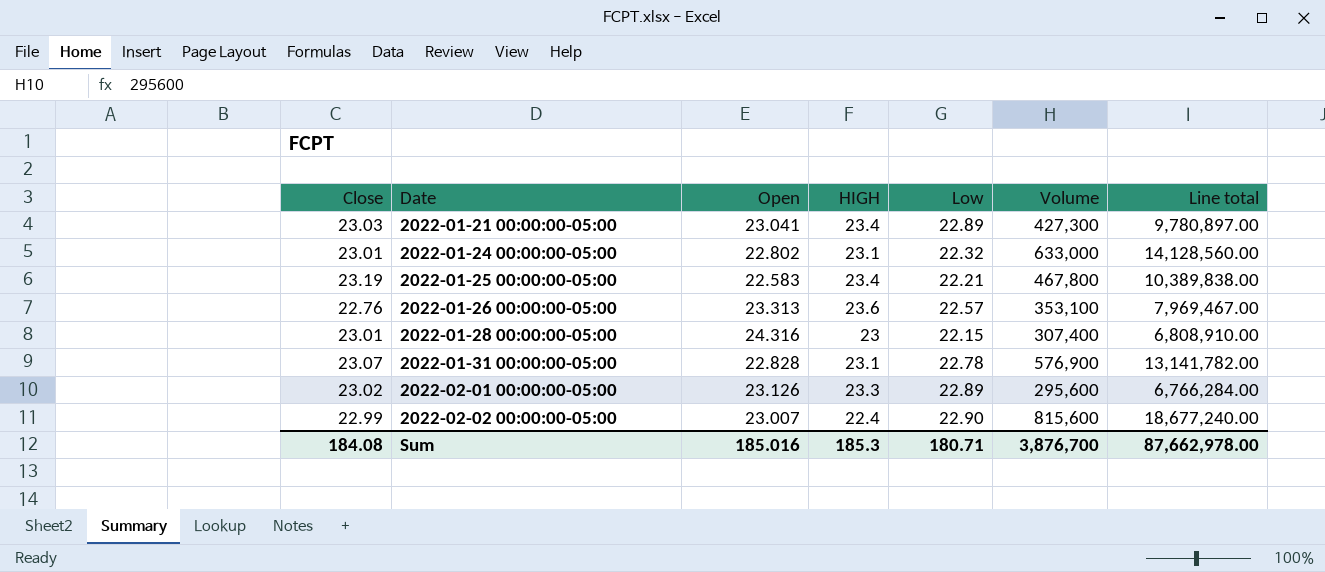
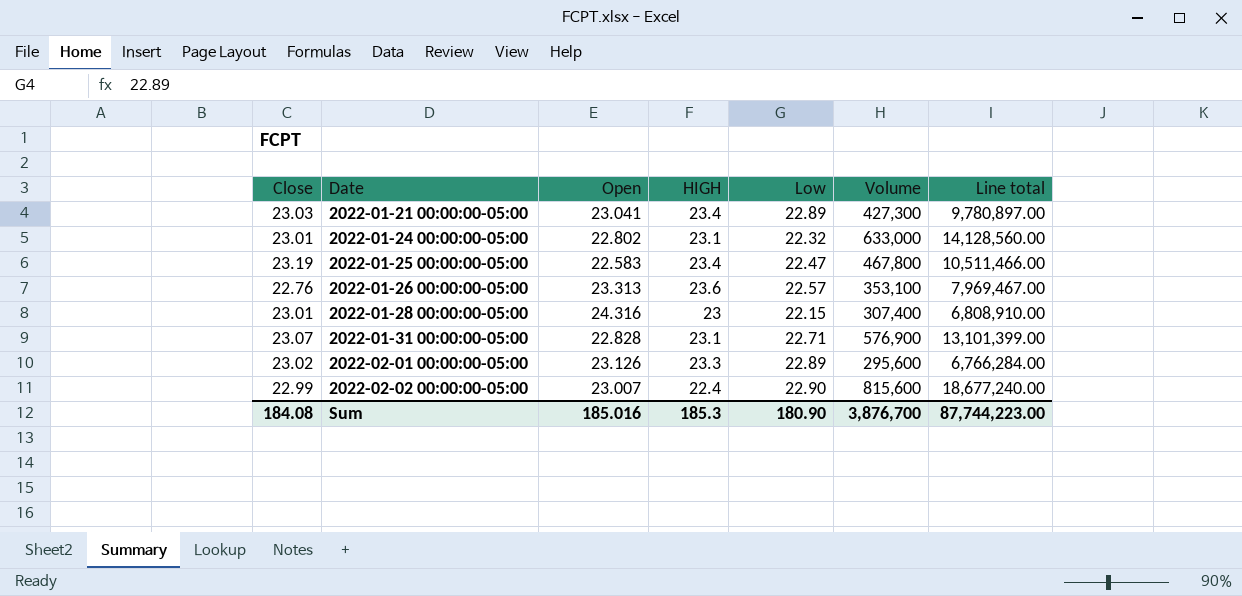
2022-01-25 00:00:00-05:00 | Low: 22.21 -> 22.47
2022-01-25 00:00:00-05:00 | Line total: 10,389,838.00 -> 10,511,466.00
2022-01-31 00:00:00-05:00 | Low: 22.78 -> 22.71
2022-01-31 00:00:00-05:00 | Line total: 13,141,782.00 -> 13,101,399.00
Sum | Low: 180.71 -> 180.90
Sum | Line total: 87,662,978.00 -> 87,744,223.00

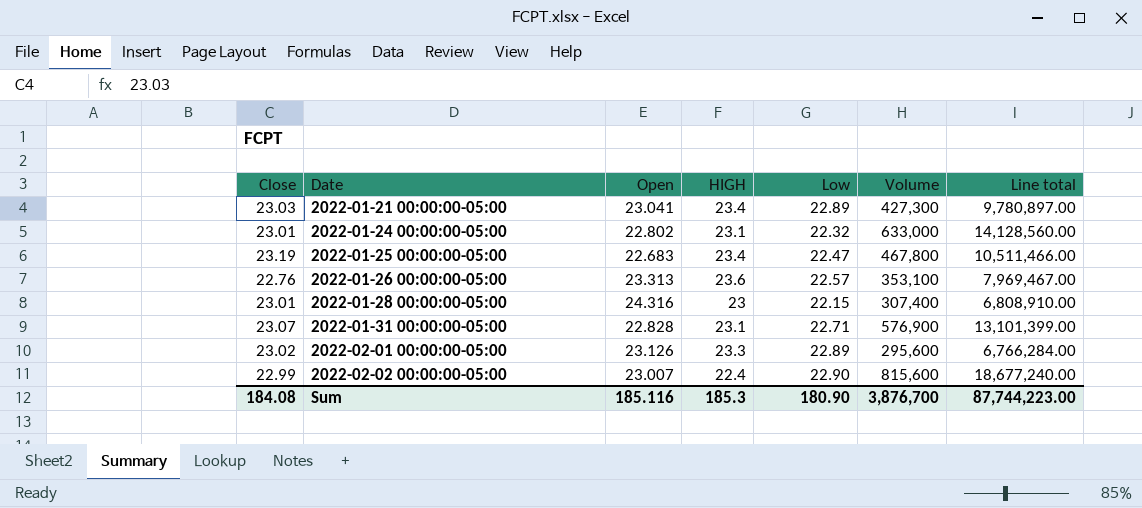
2022-01-25 00:00:00-05:00 | Open: 22.583 -> 22.683
Sum | Open: 185.016 -> 185.116

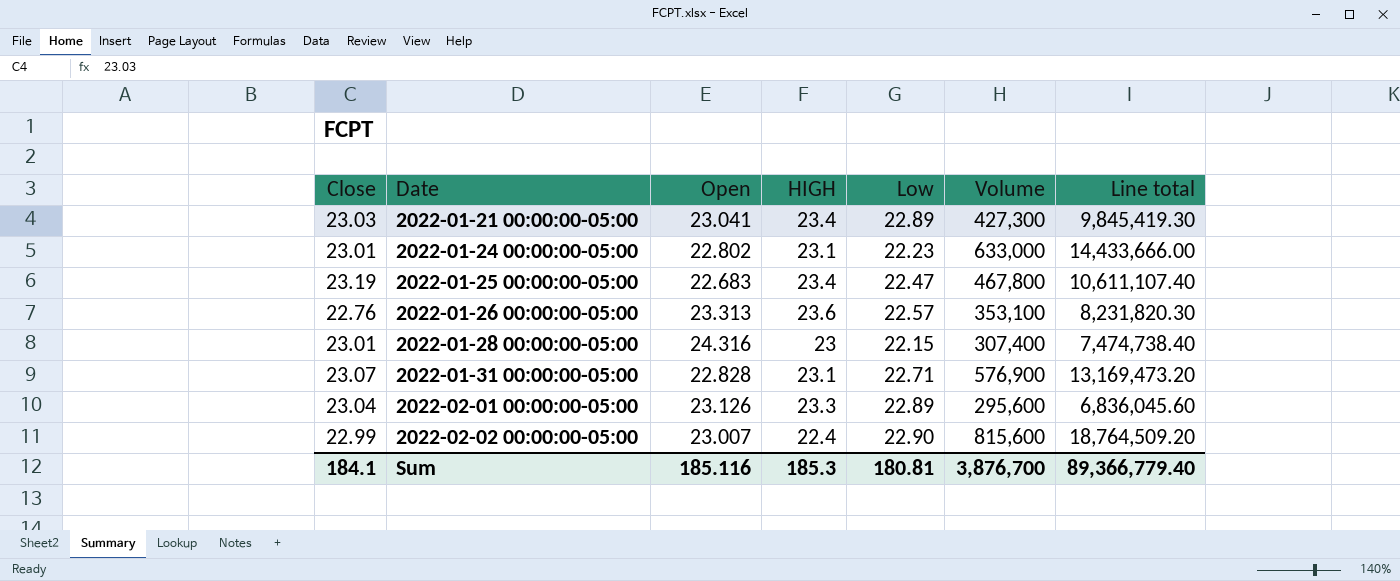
column Line total | formula: [Low] * [Volume] -> [Open] * [Volume]
2022-01-24 00:00:00-05:00 | Low: 22.32 -> 22.23
2022-02-01 00:00:00-05:00 | Close: 23.02 -> 23.04
Sum | Close: 184.08 -> 184.1
Sum | Low: 180.90 -> 180.81
Sum | Line total: 87,744,223.00 -> 89,366,779.40

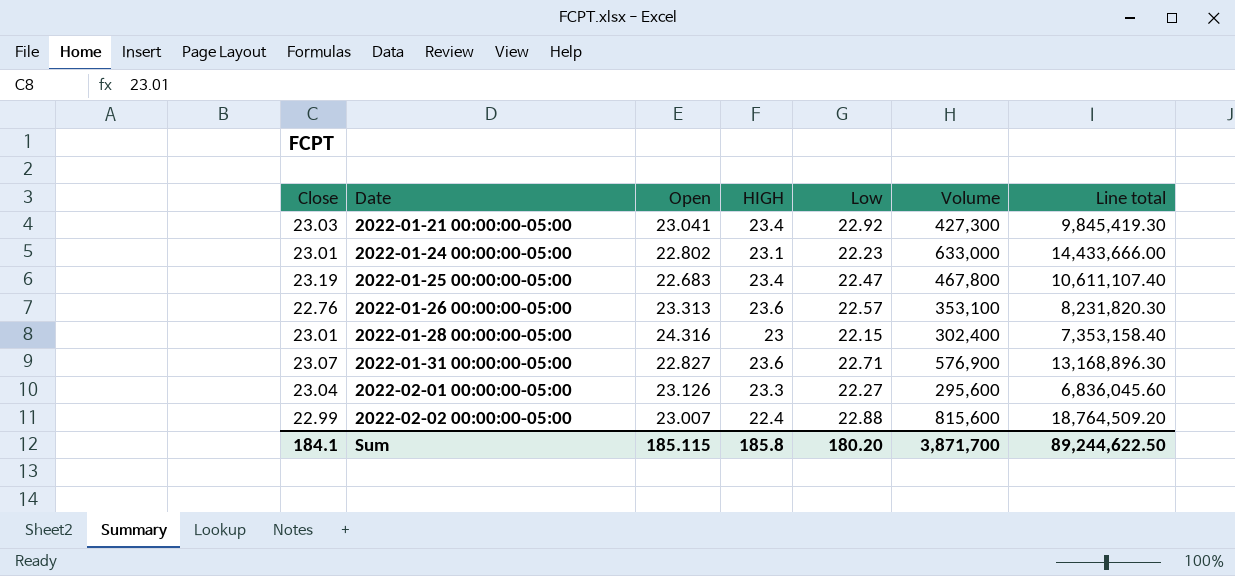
2022-01-21 00:00:00-05:00 | Low: 22.89 -> 22.92
2022-01-28 00:00:00-05:00 | Volume: 307,400 -> 302,400
2022-01-28 00:00:00-05:00 | Line total: 7,474,738.40 -> 7,353,158.40
2022-01-31 00:00:00-05:00 | Open: 22.828 -> 22.827
2022-01-31 00:00:00-05:00 | HIGH: 23.1 -> 23.6
2022-01-31 00:00:00-05:00 | Line total: 13,169,473.20 -> 13,168,896.30
2022-02-01 00:00:00-05:00 | Low: 22.89 -> 22.27
2022-02-02 00:00:00-05:00 | Low: 22.90 -> 22.88
Sum | Open: 185.116 -> 185.115
Sum | HIGH: 185.3 -> 185.8
Sum | Low: 180.81 -> 180.20
Sum | Volume: 3,876,700 -> 3,871,700
Sum | Line total: 89,366,779.40 -> 89,244,622.50

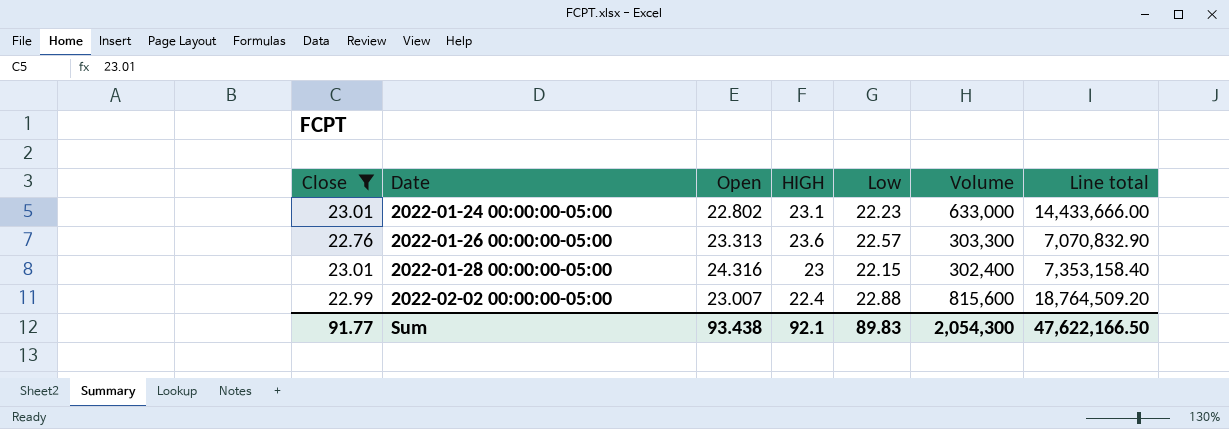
filter: none -> Close <= 23.01
2022-01-26 00:00:00-05:00 | Volume: 353,100 -> 303,300
2022-01-26 00:00:00-05:00 | Line total: 8,231,820.30 -> 7,070,832.90
Sum | Close: 184.1 -> 91.77
Sum | Open: 185.115 -> 93.438
Sum | HIGH: 185.8 -> 92.1
Sum | Low: 180.20 -> 89.83
Sum | Volume: 3,871,700 -> 2,054,300
Sum | Line total: 89,244,622.50 -> 47,622,166.50

